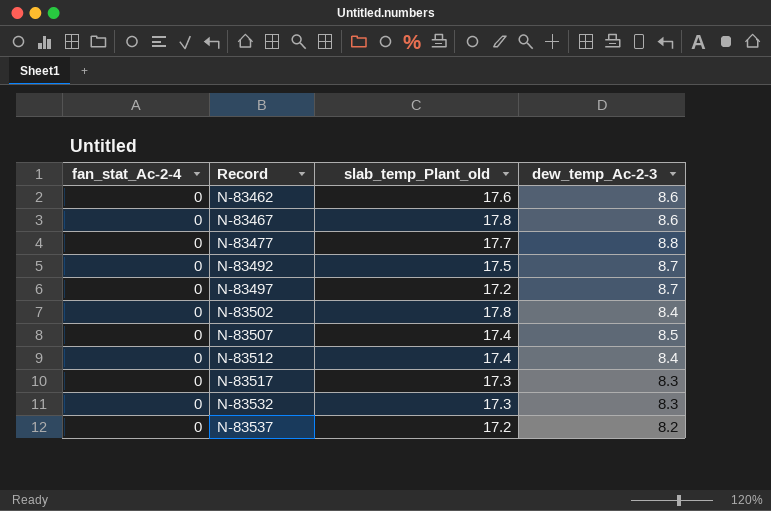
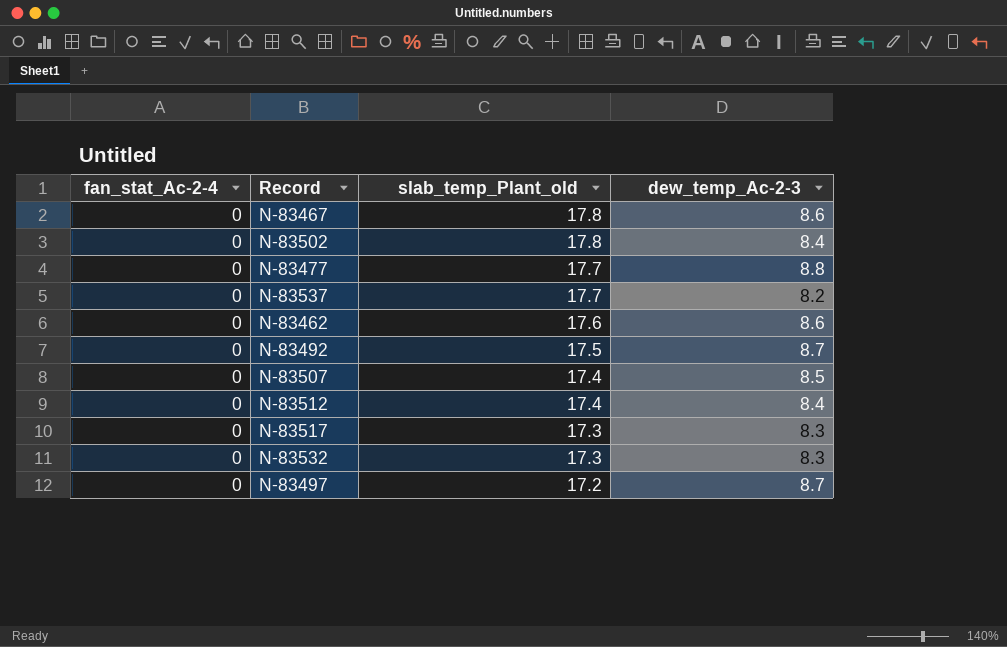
row order: Record ascending -> slab_temp_Plant_old descending
N-83537 | slab_temp_Plant_old: 17.2 -> 17.7

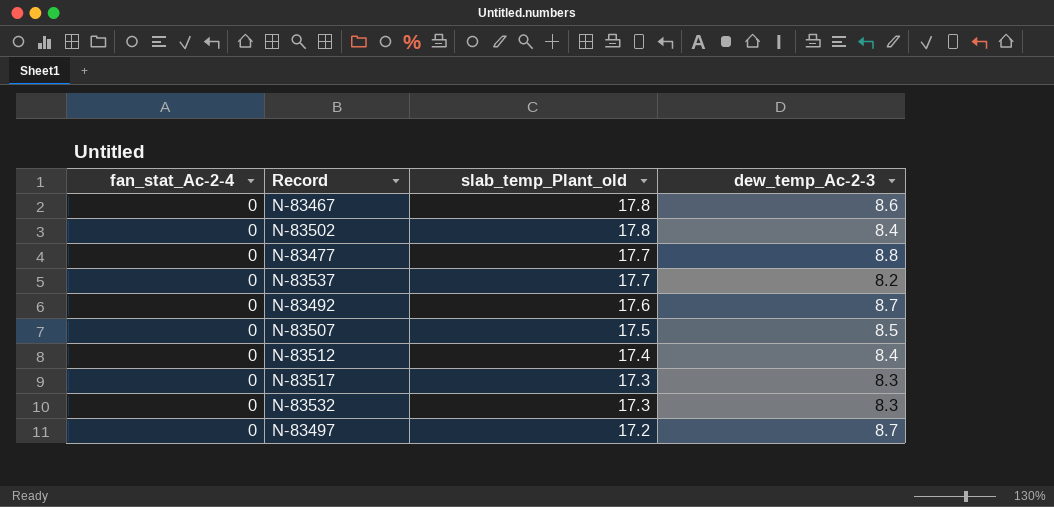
row N-83462: 0 | 17.6 | 8.6 -> none
N-83492 | slab_temp_Plant_old: 17.5 -> 17.6
N-83507 | slab_temp_Plant_old: 17.4 -> 17.5

